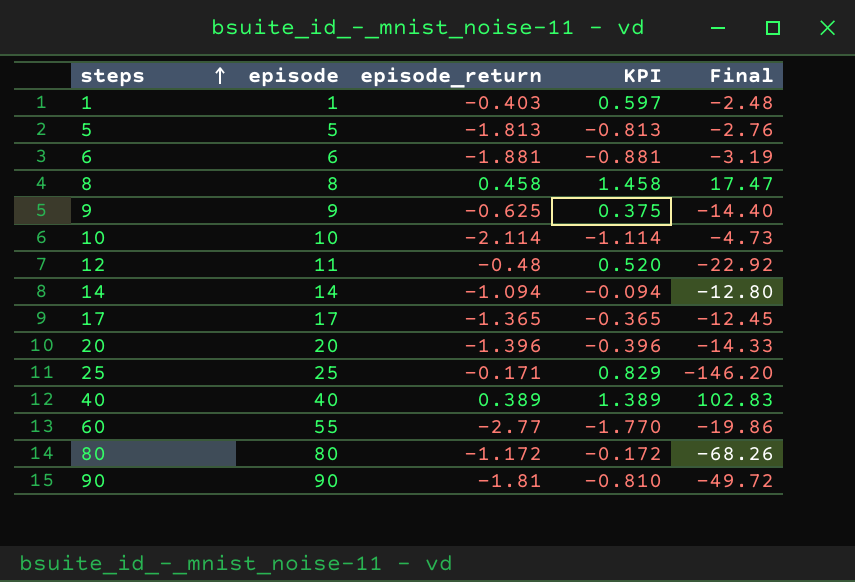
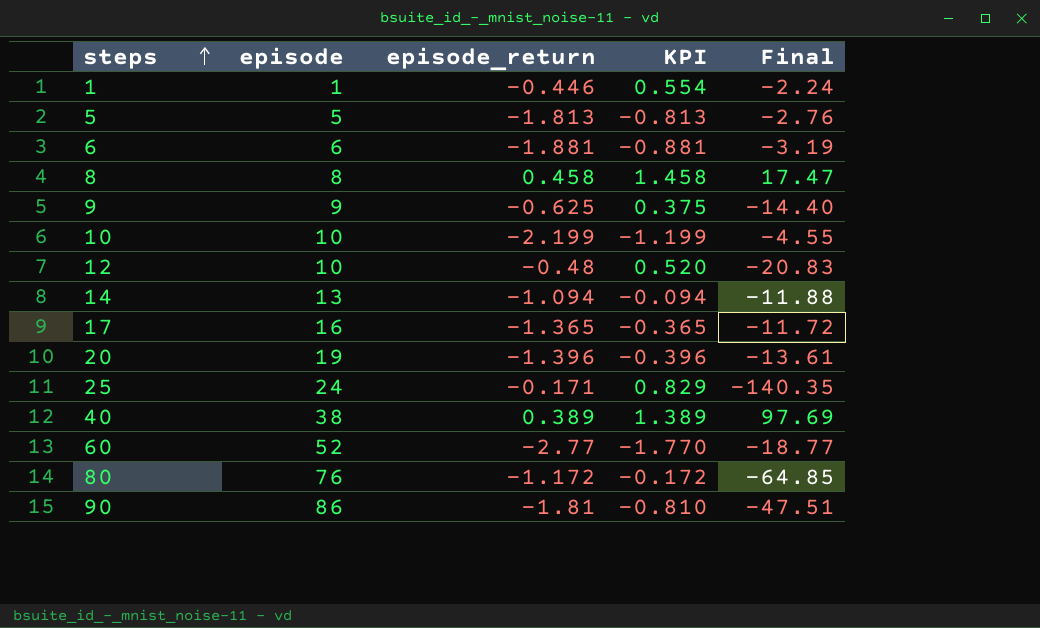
1 | episode_return: -0.403 -> -0.446
1 | KPI: 0.597 -> 0.554
1 | Final: -2.48 -> -2.24
10 | episode_return: -2.114 -> -2.199
10 | KPI: -1.114 -> -1.199
10 | Final: -4.73 -> -4.55
12 | episode: 11 -> 10
12 | Final: -22.92 -> -20.83
14 | episode: 14 -> 13
14 | Final: -12.80 -> -11.88
17 | episode: 17 -> 16
17 | Final: -12.45 -> -11.72
20 | episode: 20 -> 19
20 | Final: -14.33 -> -13.61
25 | episode: 25 -> 24
25 | Final: -146.20 -> -140.35
40 | episode: 40 -> 38
40 | Final: 102.83 -> 97.69
60 | episode: 55 -> 52
60 | Final: -19.86 -> -18.77
80 | episode: 80 -> 76
80 | Final: -68.26 -> -64.85
90 | episode: 90 -> 86
90 | Final: -49.72 -> -47.51

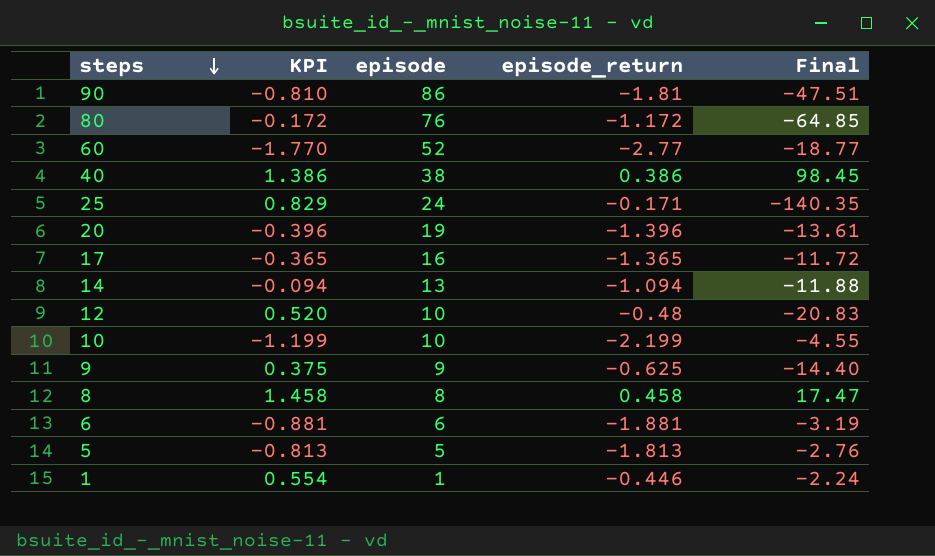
row order: steps ascending -> steps descending
column KPI | position: 4 -> 2
40 | KPI: 1.389 -> 1.386
40 | episode_return: 0.389 -> 0.386
40 | Final: 97.69 -> 98.45

